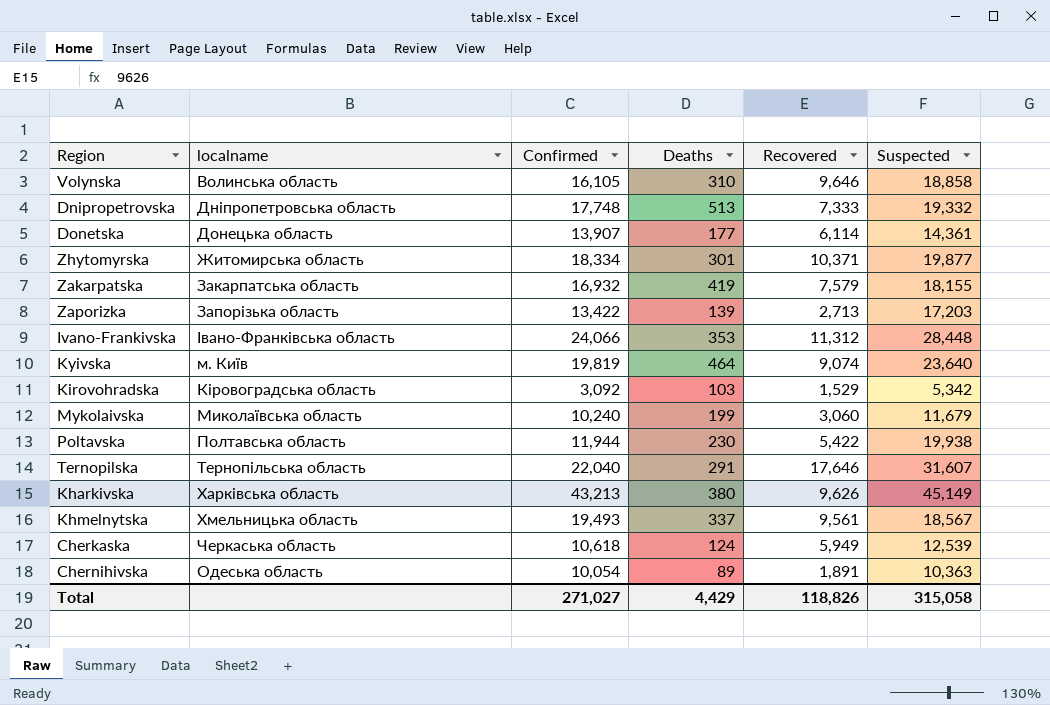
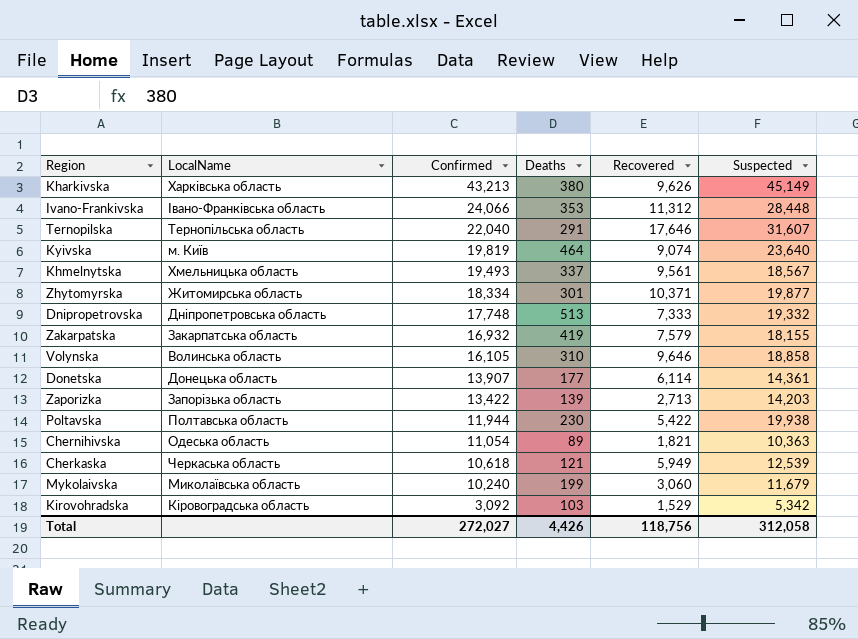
row order: none -> Confirmed descending
column name: localname -> LocalName
Zaporizka | Suspected: 17,203 -> 14,203
Chernihivska | Confirmed: 10,054 -> 11,054
Chernihivska | Recovered: 1,891 -> 1,821
Cherkaska | Deaths: 124 -> 121
Total | Confirmed: 271,027 -> 272,027
Total | Deaths: 4,429 -> 4,426
Total | Recovered: 118,826 -> 118,756
Total | Suspected: 315,058 -> 312,058

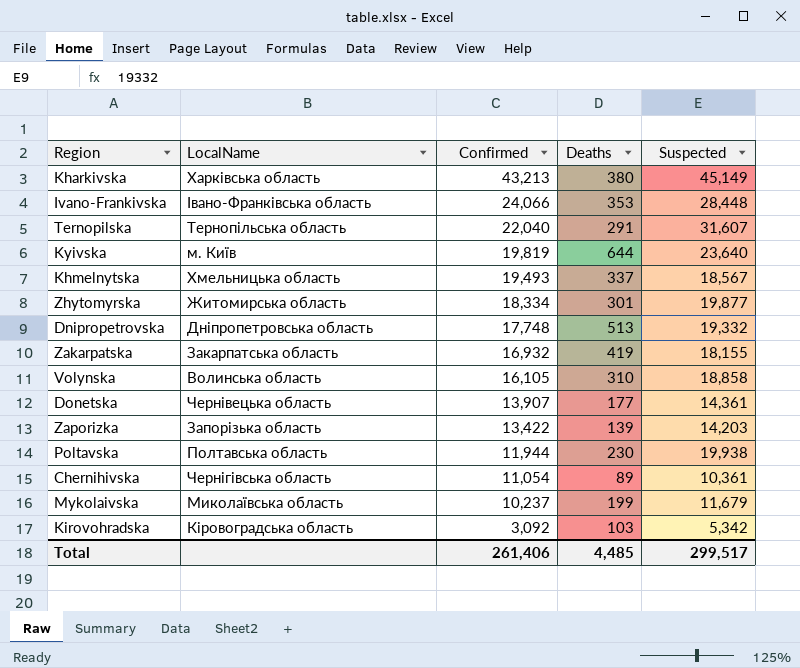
column Recovered | position: 5 -> none
row Cherkaska: Черкаська область | 10,618 | 121 | 5,949 | 12,539 -> none
Kyivska | Deaths: 464 -> 644
Donetska | LocalName: Донецька область -> Чернівецька область
Chernihivska | LocalName: Одеська область -> Чернігівська область
Chernihivska | Suspected: 10,363 -> 10,361
Mykolaivska | Confirmed: 10,240 -> 10,237
Total | Confirmed: 272,027 -> 261,406
Total | Deaths: 4,426 -> 4,485
Total | Suspected: 312,058 -> 299,517

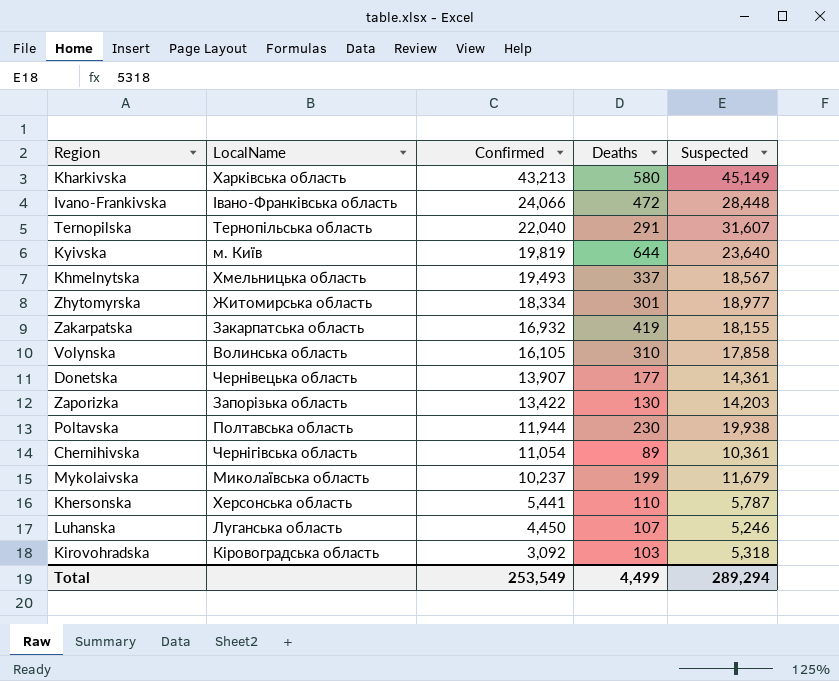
row Dnipropetrovska: Дніпропетровська область | 17,748 | 513 | 19,332 -> none
Kharkivska | Deaths: 380 -> 580
Ivano-Frankivska | Deaths: 353 -> 472
Zhytomyrskа | Suspected: 19,877 -> 18,977
Volynska | Suspected: 18,858 -> 17,858
Zaporizka | Deaths: 139 -> 130
row Khersonska: none -> Херсонська область | 5,441 | 110 | 5,787
row Luhanska: none -> Луганська область | 4,450 | 107 | 5,246
Kirovohradska | Suspected: 5,342 -> 5,318
Total | Confirmed: 261,406 -> 253,549
Total | Deaths: 4,485 -> 4,499
Total | Suspected: 299,517 -> 289,294

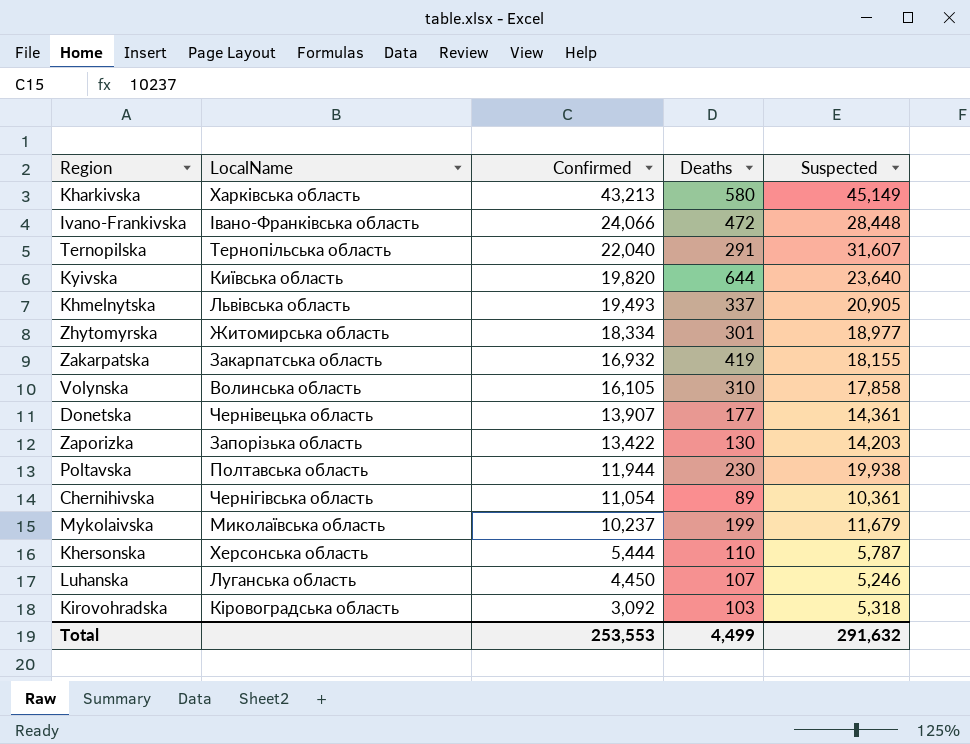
Kyivska | LocalName: м. Київ -> Київська область
Kyivska | Confirmed: 19,819 -> 19,820
Khmelnytska | LocalName: Хмельницька область -> Львівська область
Khmelnytska | Suspected: 18,567 -> 20,905
Khersonska | Confirmed: 5,441 -> 5,444
Total | Confirmed: 253,549 -> 253,553
Total | Suspected: 289,294 -> 291,632

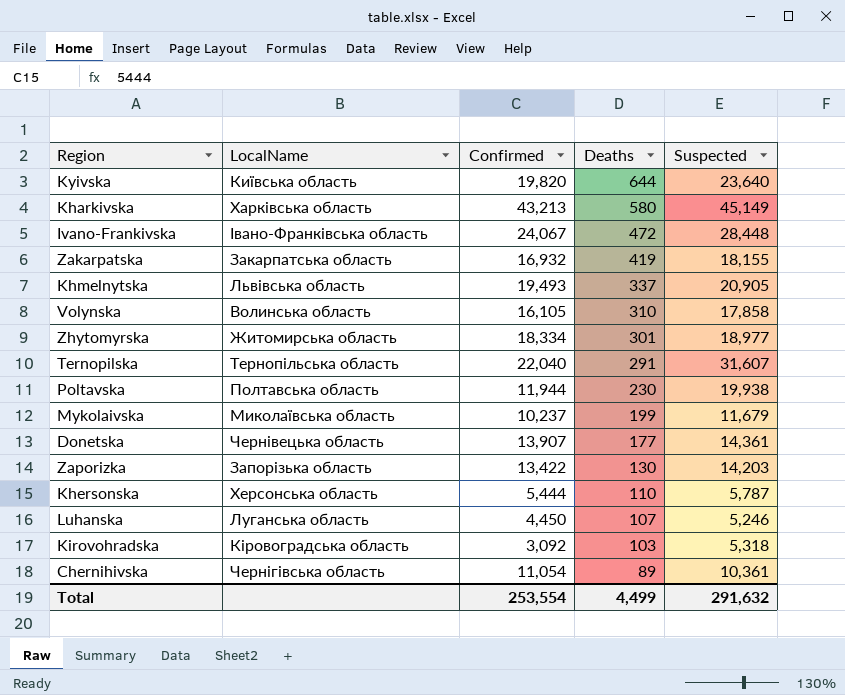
row order: Confirmed descending -> Deaths descending
Ivano-Frankivska | Confirmed: 24,066 -> 24,067
Total | Confirmed: 253,553 -> 253,554

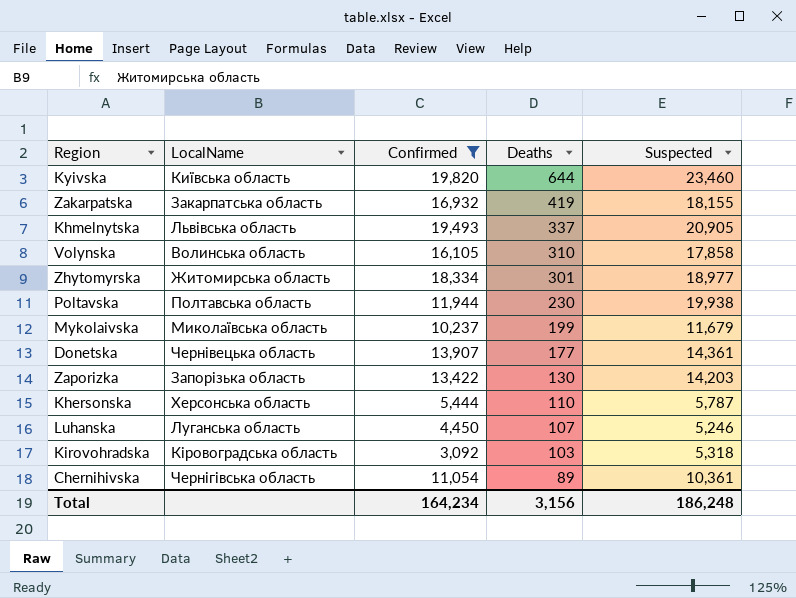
filter: none -> Confirmed <= 19,820
Kyivska | Suspected: 23,640 -> 23,460
Total | Confirmed: 253,554 -> 164,234
Total | Deaths: 4,499 -> 3,156
Total | Suspected: 291,632 -> 186,248

